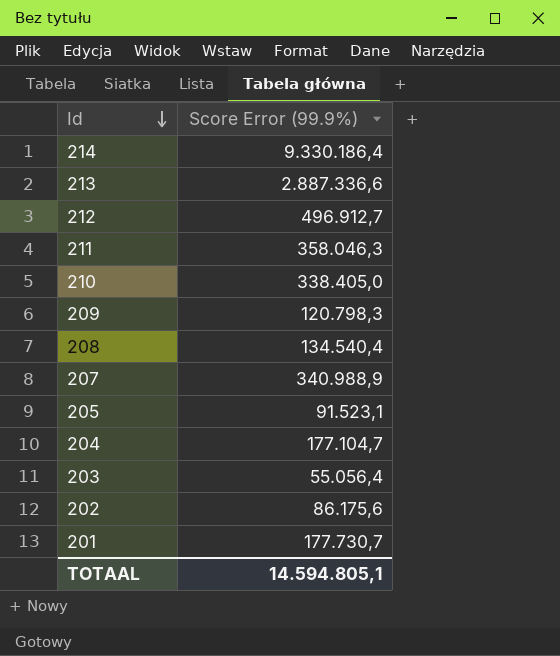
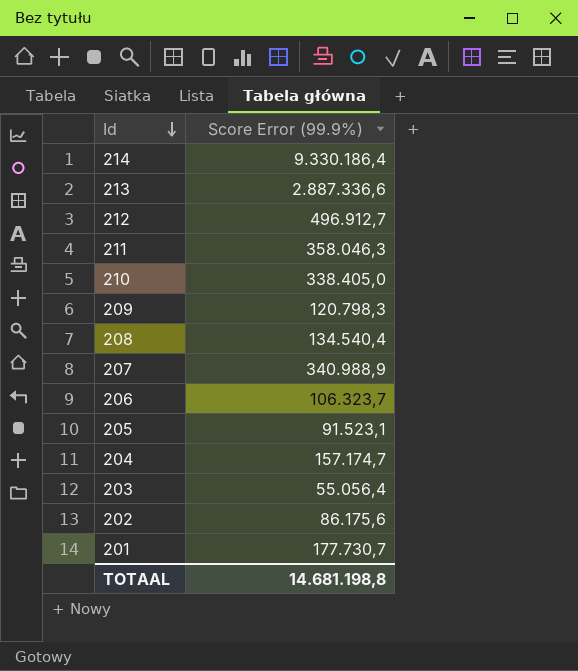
row 206: none -> 106.323,7
204 | Score Error (99.9%): 177.104,7 -> 157.174,7
TOTAAL | Score Error (99.9%): 14.594.805,1 -> 14.681.198,8

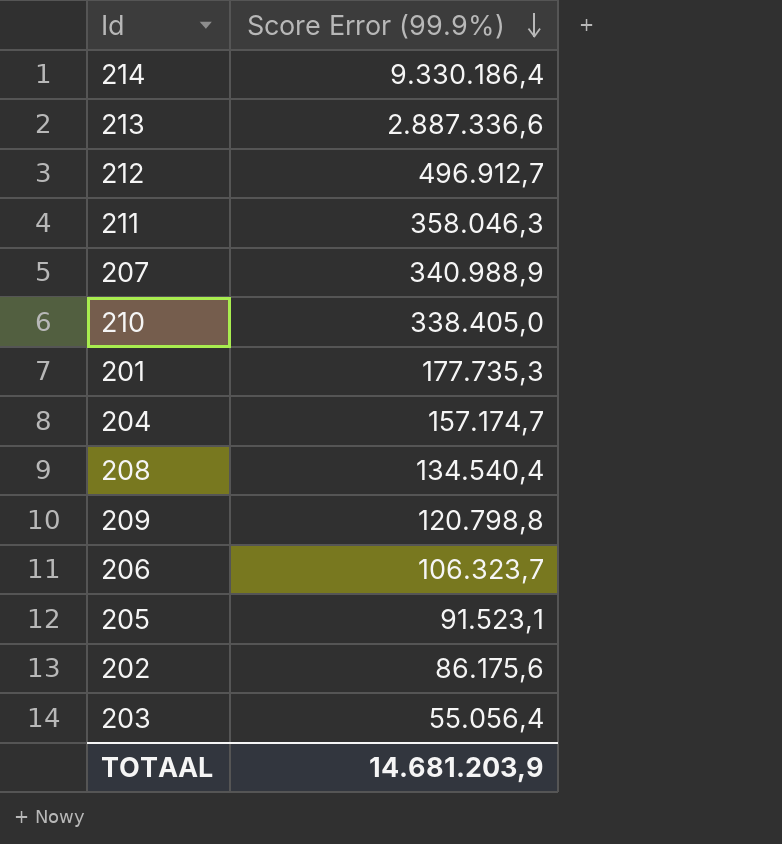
row order: Id descending -> Score Error (99.9%) descending
201 | Score Error (99.9%): 177.730,7 -> 177.735,3
209 | Score Error (99.9%): 120.798,3 -> 120.798,8
TOTAAL | Score Error (99.9%): 14.681.198,8 -> 14.681.203,9

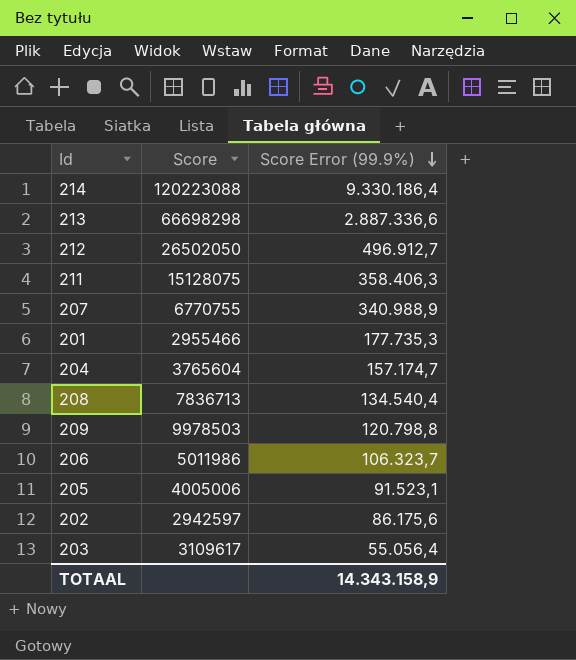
column Score | position: none -> 2
row 210: 338.405,0 -> none
211 | Score Error (99.9%): 358.046,3 -> 358.406,3
TOTAAL | Score Error (99.9%): 14.681.203,9 -> 14.343.158,9

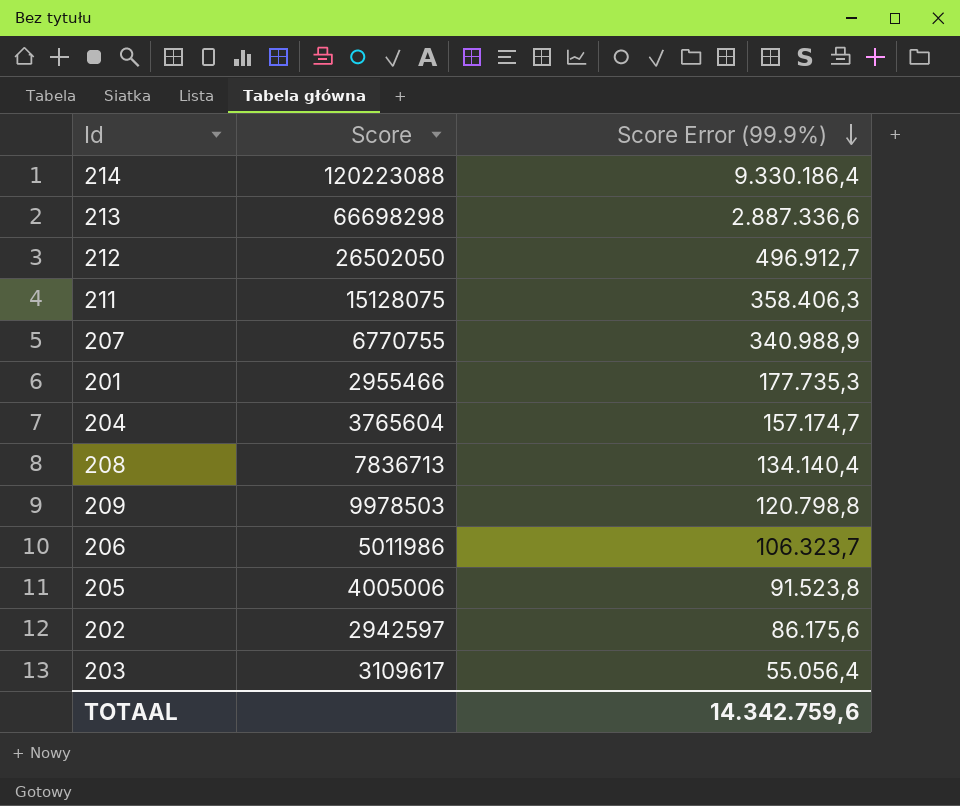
208 | Score Error (99.9%): 134.540,4 -> 134.140,4
205 | Score Error (99.9%): 91.523,1 -> 91.523,8
TOTAAL | Score Error (99.9%): 14.343.158,9 -> 14.342.759,6

